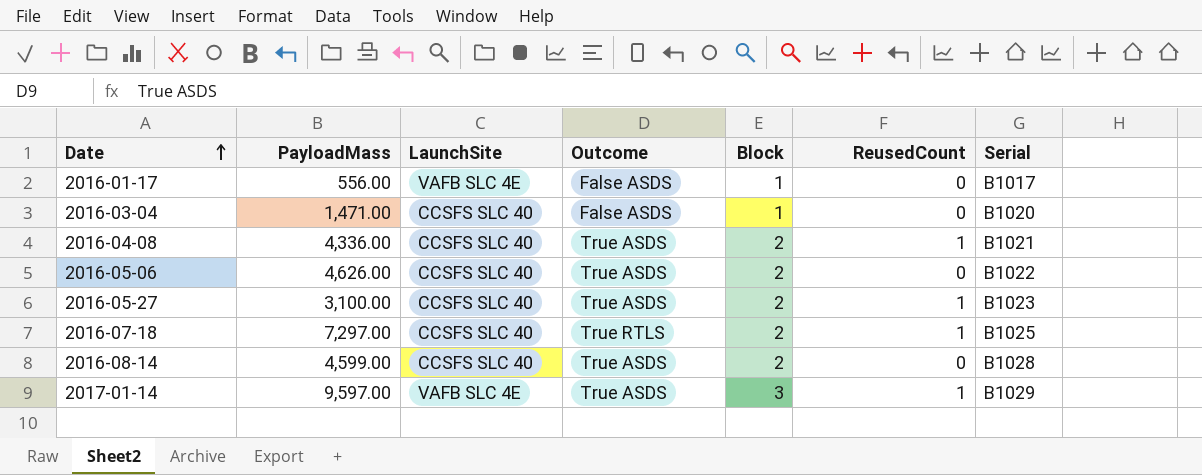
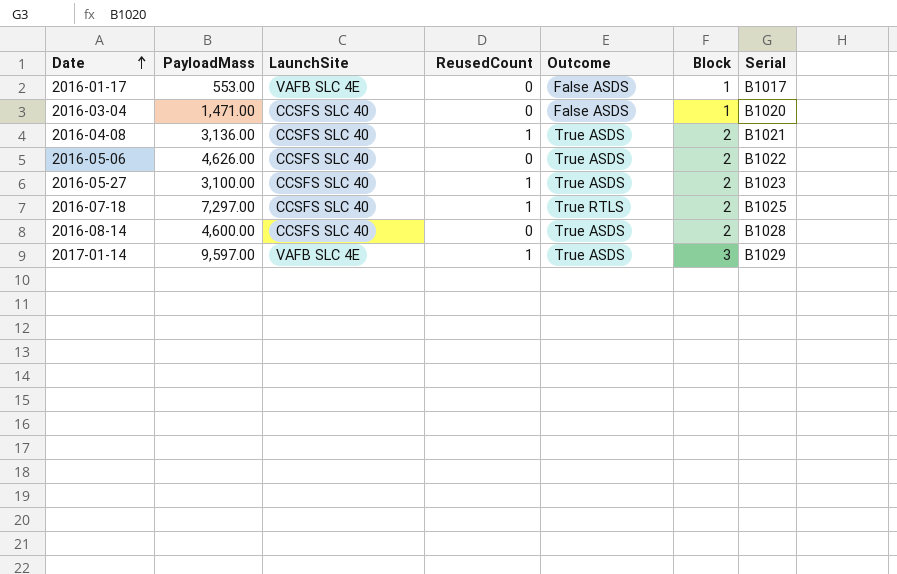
column ReusedCount | position: 6 -> 4
2016-01-17 | PayloadMass: 556.00 -> 553.00
2016-04-08 | PayloadMass: 4,336.00 -> 3,136.00
2016-08-14 | PayloadMass: 4,599.00 -> 4,600.00

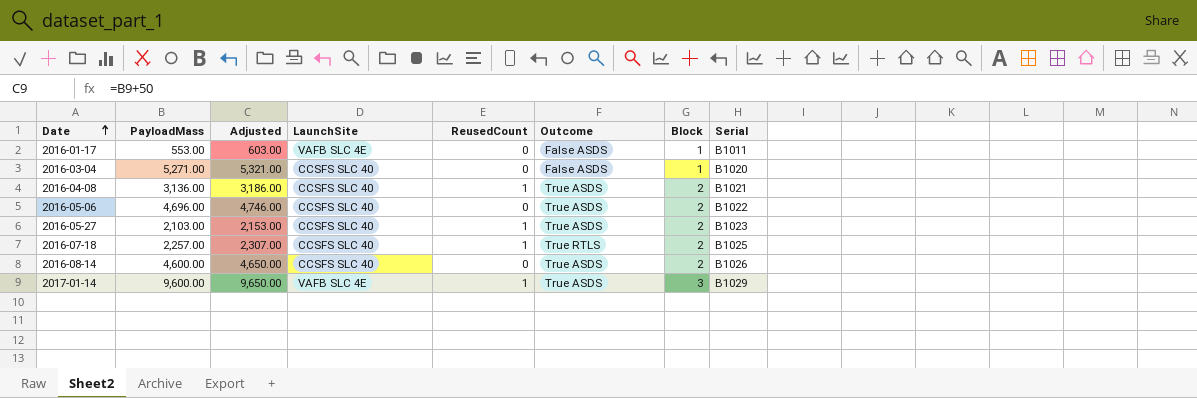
column Adjusted | formula: none -> [PayloadMass] + 50
2016-01-17 | Serial: B1017 -> B1011
2016-03-04 | PayloadMass: 1,471.00 -> 5,271.00
2016-05-06 | PayloadMass: 4,626.00 -> 4,696.00
2016-05-27 | PayloadMass: 3,100.00 -> 2,103.00
2016-07-18 | PayloadMass: 7,297.00 -> 2,257.00
2016-08-14 | Serial: B1028 -> B1026
2017-01-14 | PayloadMass: 9,597.00 -> 9,600.00

